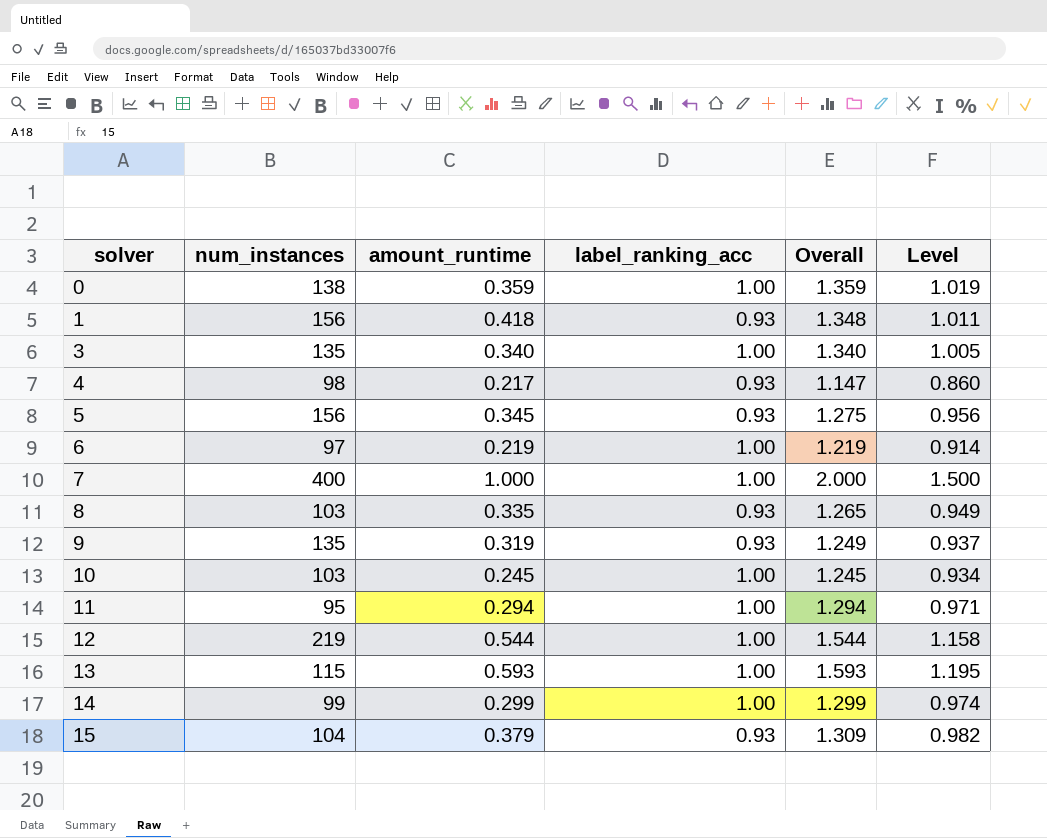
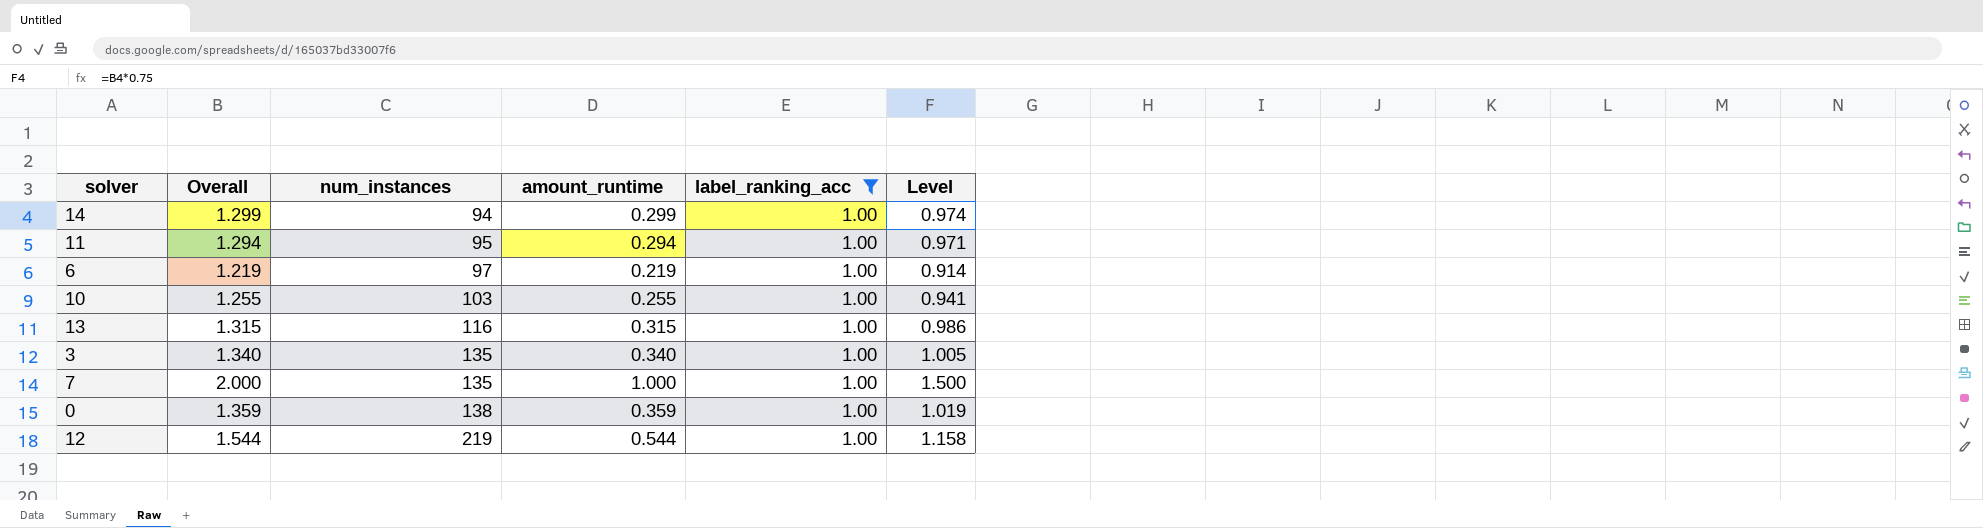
filter: none -> label_ranking_acc = 1.00
row order: solver ascending -> num_instances ascending
column Overall | position: 5 -> 2
14 | num_instances: 99 -> 94
10 | Overall: 1.245 -> 1.255
10 | amount_runtime: 0.245 -> 0.255
10 | Level: 0.934 -> 0.941
13 | Overall: 1.593 -> 1.315
13 | num_instances: 115 -> 116
13 | amount_runtime: 0.593 -> 0.315
13 | Level: 1.195 -> 0.986
7 | num_instances: 400 -> 135

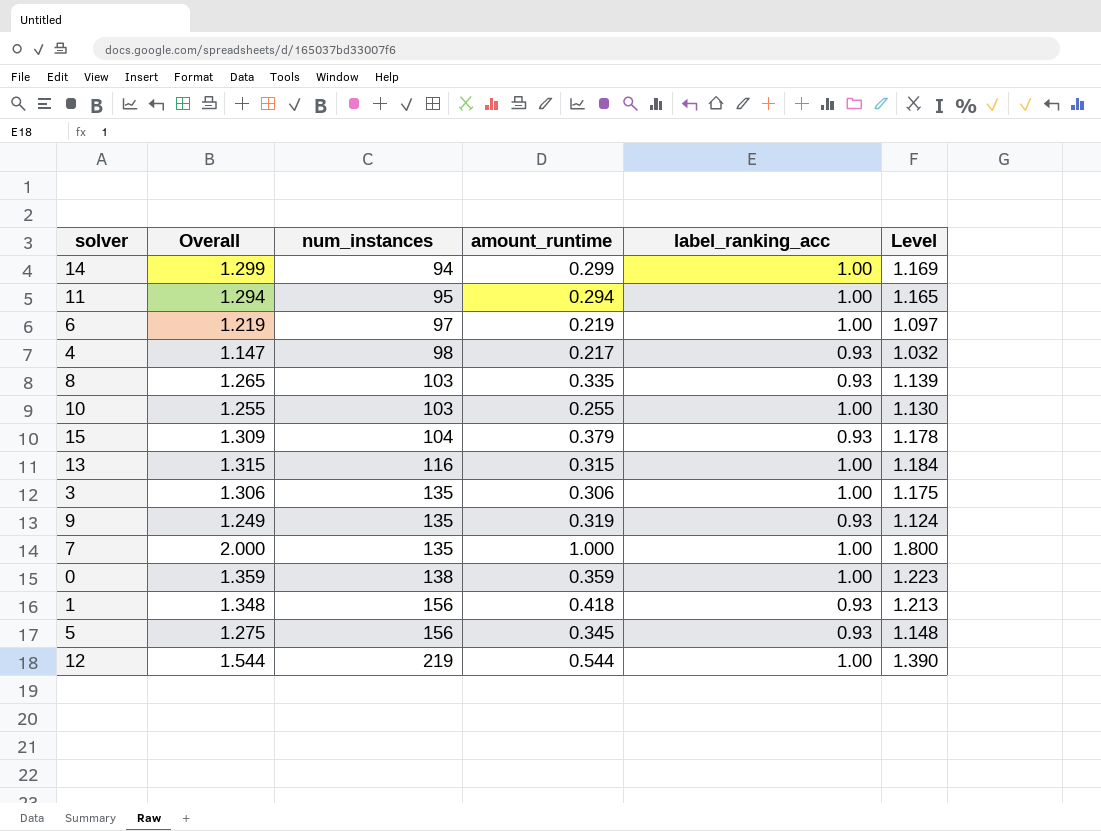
filter: label_ranking_acc = 1.00 -> none
column Level | formula: [Overall] * 0.75 -> [Overall] * 0.9
3 | Overall: 1.340 -> 1.306
3 | amount_runtime: 0.340 -> 0.306

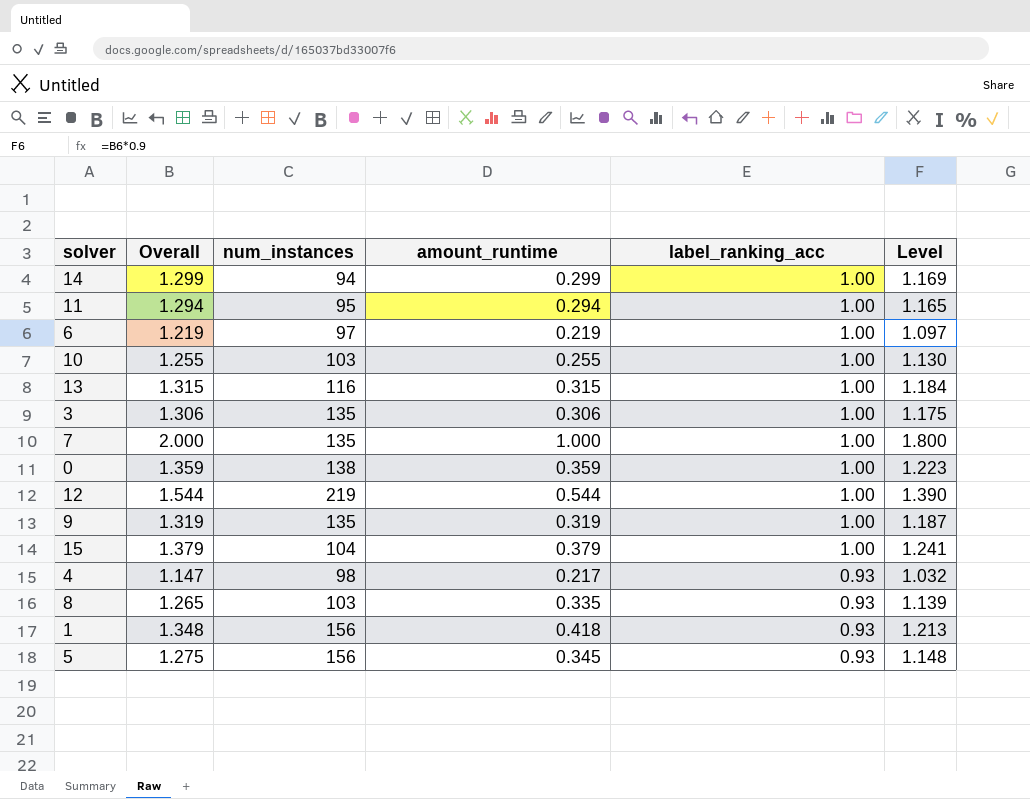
row order: num_instances ascending -> label_ranking_acc descending
9 | Overall: 1.249 -> 1.319
9 | label_ranking_acc: 0.93 -> 1.00
9 | Level: 1.124 -> 1.187
15 | Overall: 1.309 -> 1.379
15 | label_ranking_acc: 0.93 -> 1.00
15 | Level: 1.178 -> 1.241

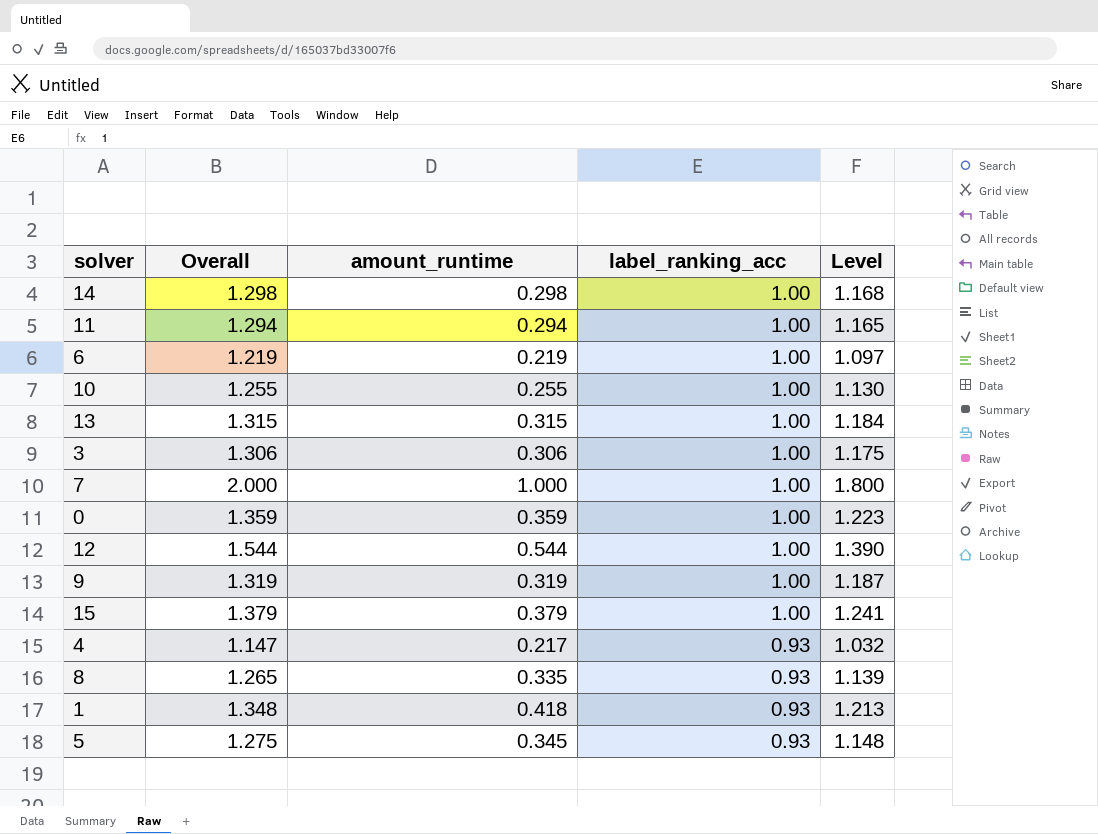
column num_instances | position: 3 -> none
14 | Overall: 1.299 -> 1.298
14 | amount_runtime: 0.299 -> 0.298
14 | Level: 1.169 -> 1.168

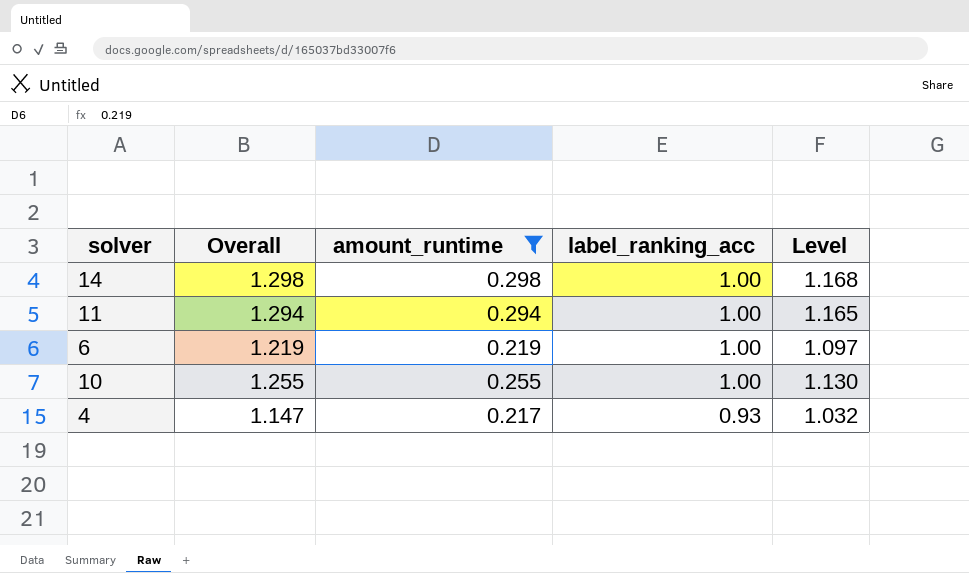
filter: none -> amount_runtime <= 0.298

